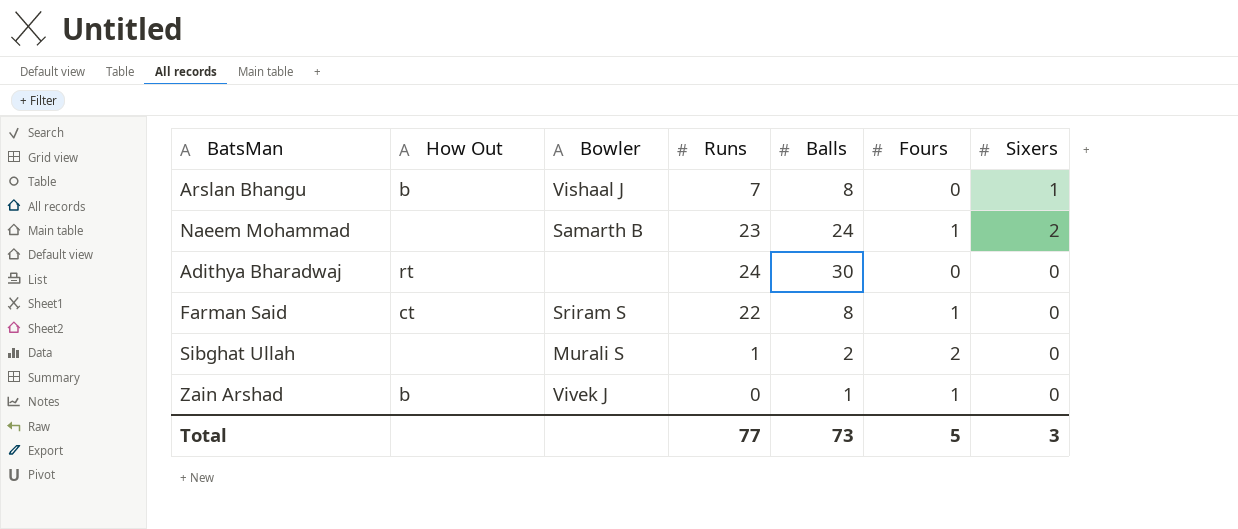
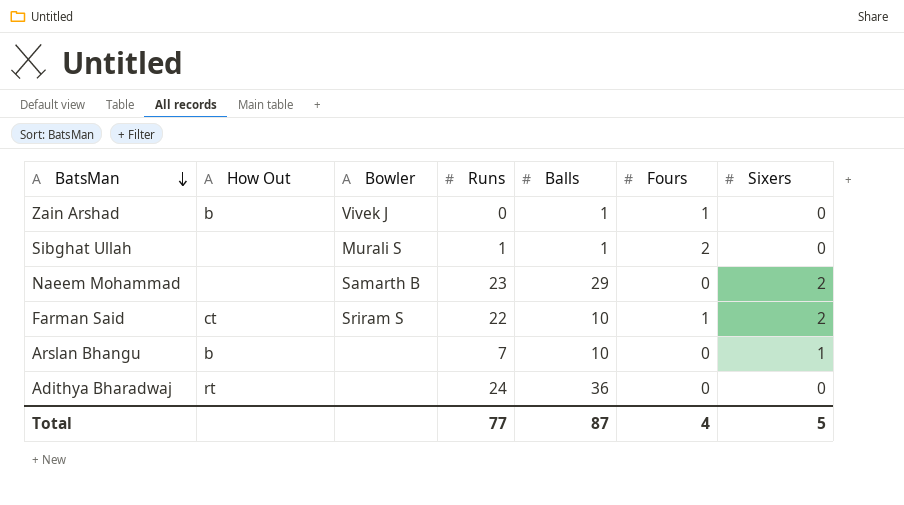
row order: none -> BatsMan descending
Sibghat Ullah | Balls: 2 -> 1
Naeem Mohammad | Balls: 24 -> 29
Naeem Mohammad | Fours: 1 -> 0
Farman Said | Balls: 8 -> 10
Farman Said | Sixers: 0 -> 2
Arslan Bhangu | Bowler: Vishaal J -> none
Arslan Bhangu | Balls: 8 -> 10
Adithya Bharadwaj | Balls: 30 -> 36
Total | Balls: 73 -> 87
Total | Fours: 5 -> 4
Total | Sixers: 3 -> 5

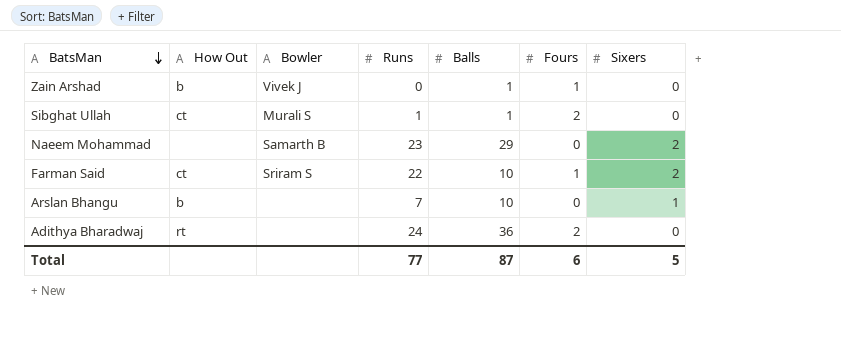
Sibghat Ullah | How Out: none -> ct
Adithya Bharadwaj | Fours: 0 -> 2
Total | Fours: 4 -> 6

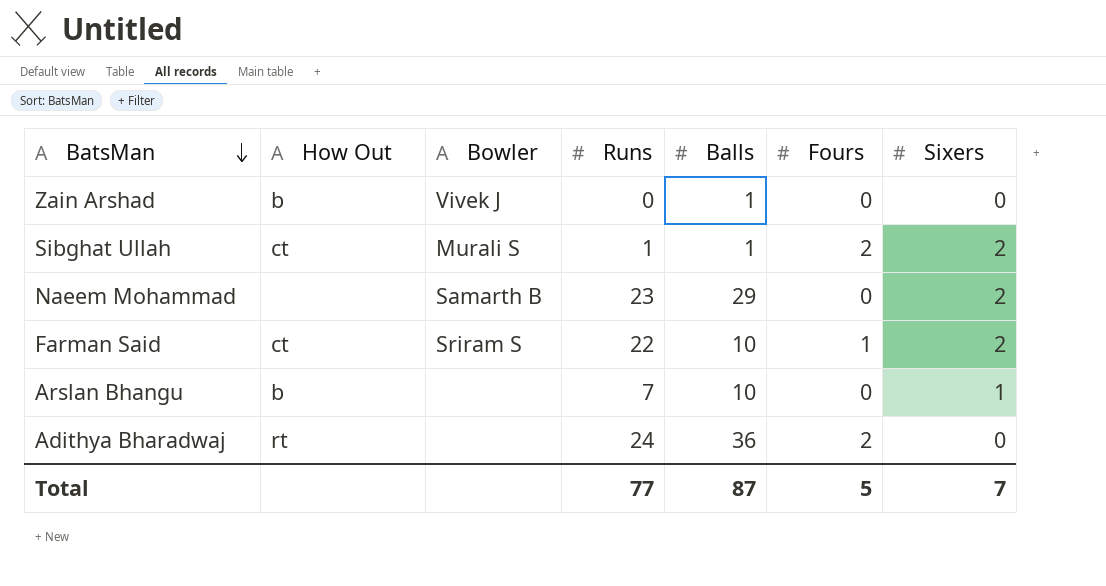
Zain Arshad | Fours: 1 -> 0
Sibghat Ullah | Sixers: 0 -> 2
Total | Fours: 6 -> 5
Total | Sixers: 5 -> 7

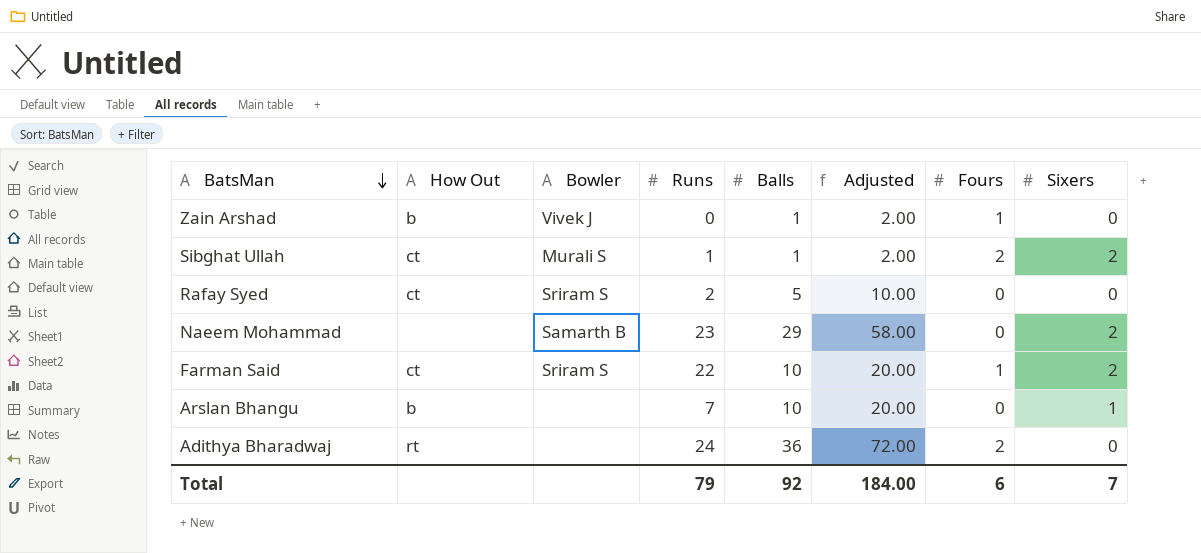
column Adjusted | formula: none -> [Balls] * 2
Zain Arshad | Fours: 0 -> 1
row Rafay Syed: none -> ct | Sriram S | 2 | 5 | 10.00 | 0 | 0
Total | Runs: 77 -> 79
Total | Balls: 87 -> 92
Total | Fours: 5 -> 6

